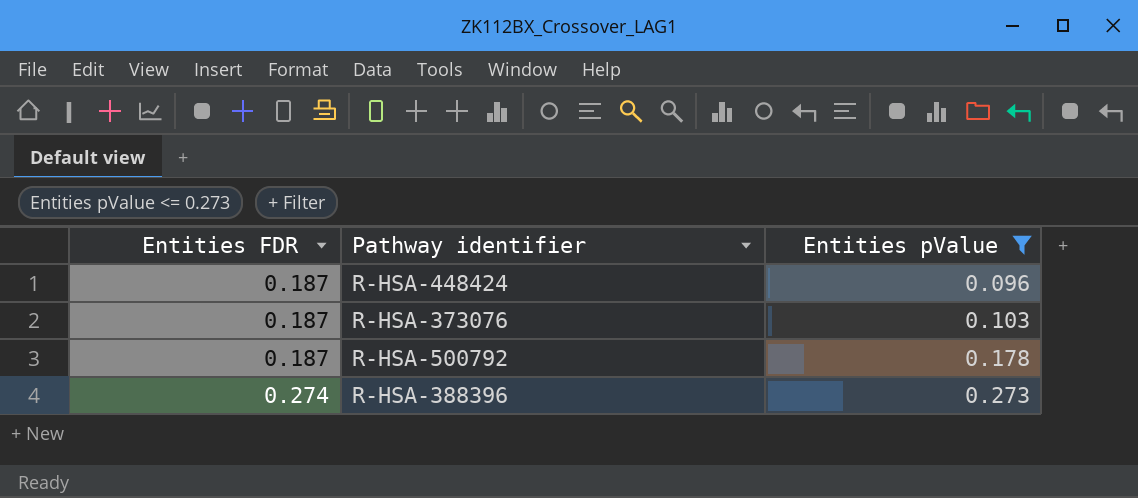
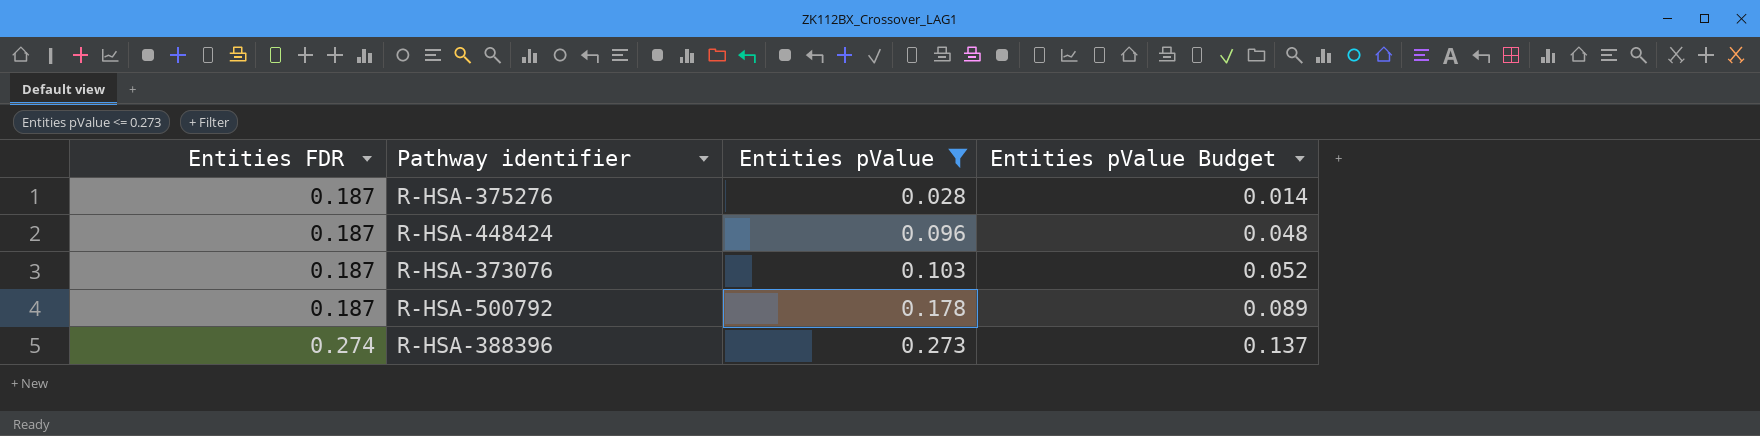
column Entities pValue Budget | formula: none -> [Entities pValue] * 0.5
row R-HSA-375276: none -> 0.187 | 0.028 | 0.014

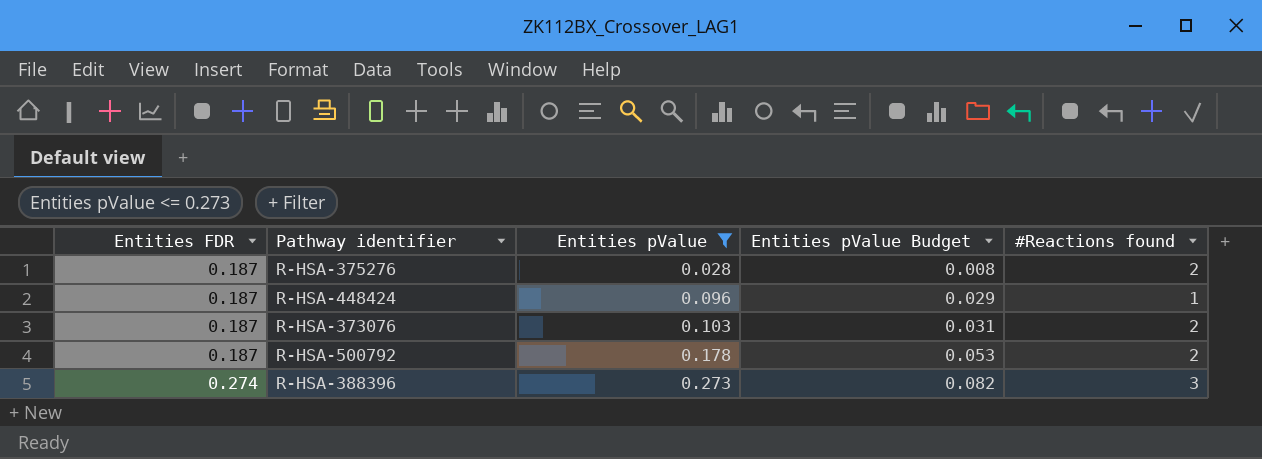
column Entities pValue Budget | formula: [Entities pValue] * 0.5 -> [Entities pValue] * 0.3
column #Reactions found | position: none -> 5

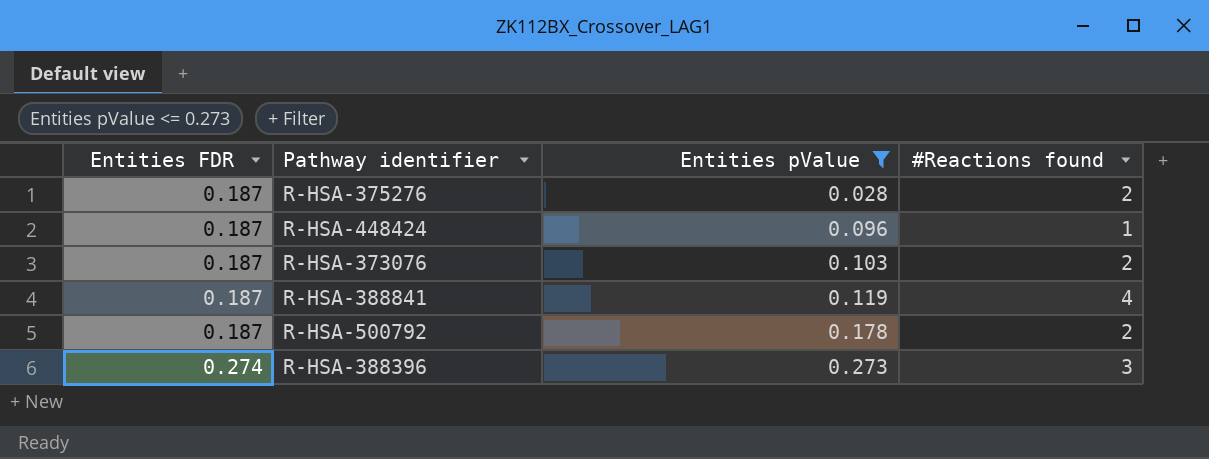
column Entities pValue Budget | formula: [Entities pValue] * 0.3 -> none
row R-HSA-388841: none -> 0.187 | 0.119 | 4

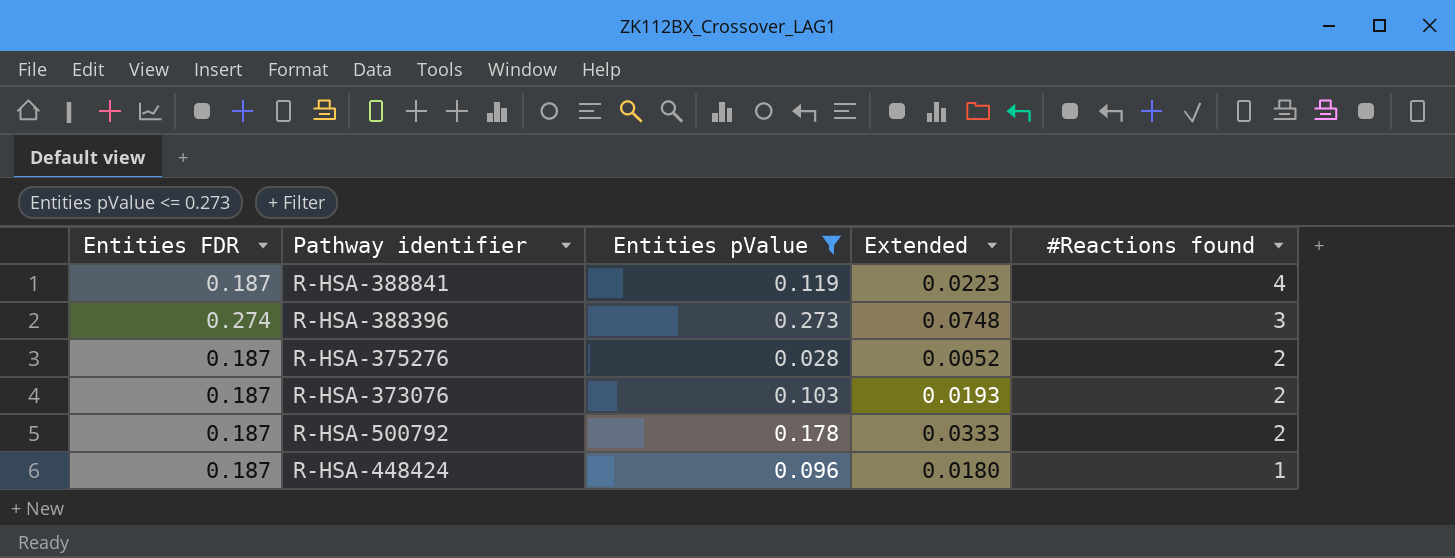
row order: Entities FDR ascending -> #Reactions found descending
column Extended | formula: none -> [Entities FDR] * [Entities pValue]

